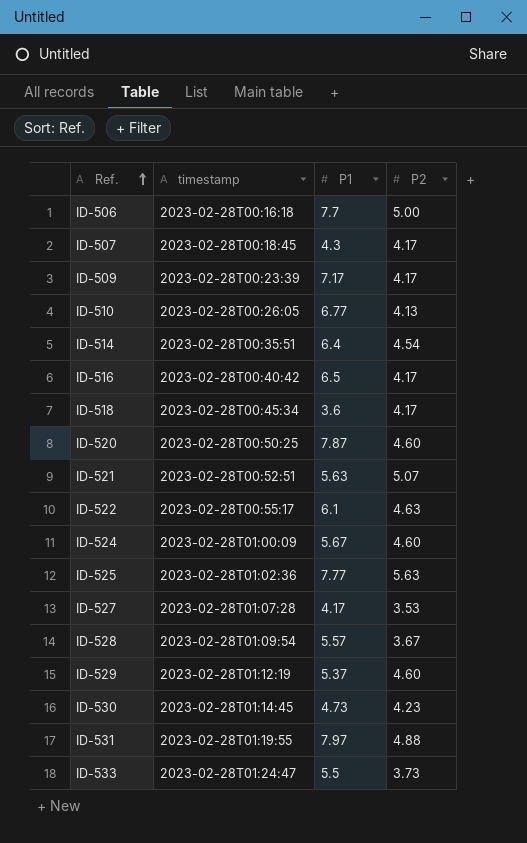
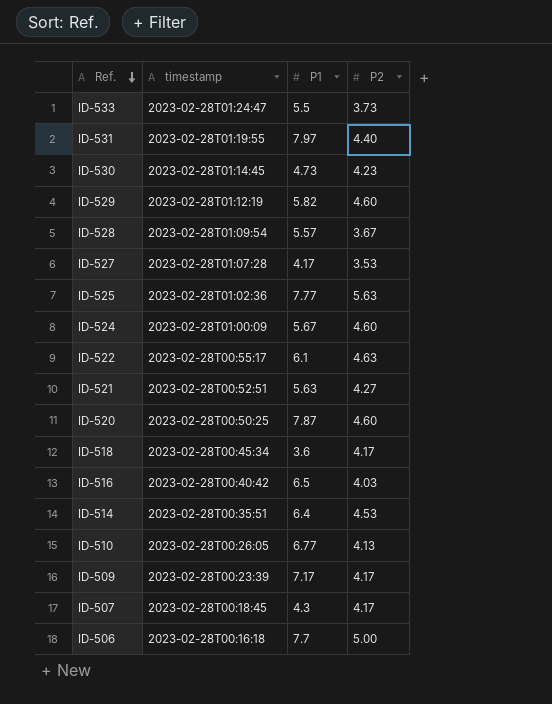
row order: Ref. ascending -> Ref. descending
ID-531 | P2: 4.88 -> 4.40
ID-529 | P1: 5.37 -> 5.82
ID-521 | P2: 5.07 -> 4.27
ID-516 | P2: 4.17 -> 4.03
ID-514 | P2: 4.54 -> 4.53

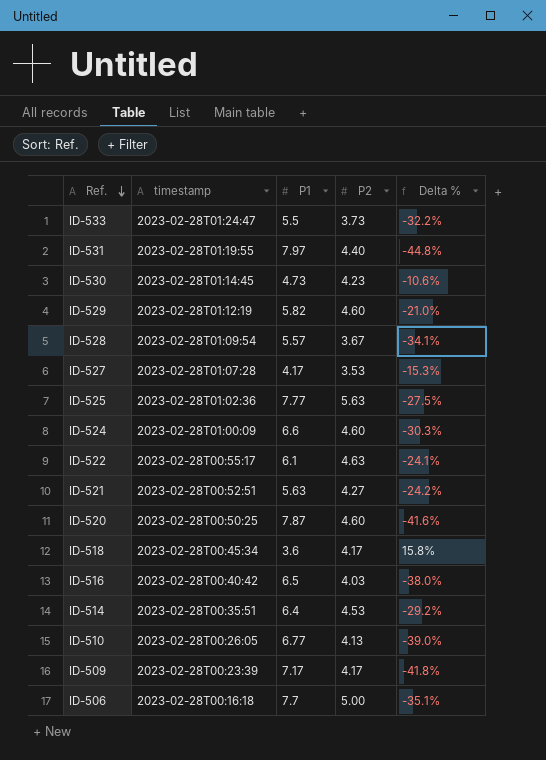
column Delta % | formula: none -> ([P2] - [P1]) / [P1]
row ID-507: 2023-02-28T00:18:45 | 4.3 | 4.17 -> none
ID-524 | P1: 5.67 -> 6.6

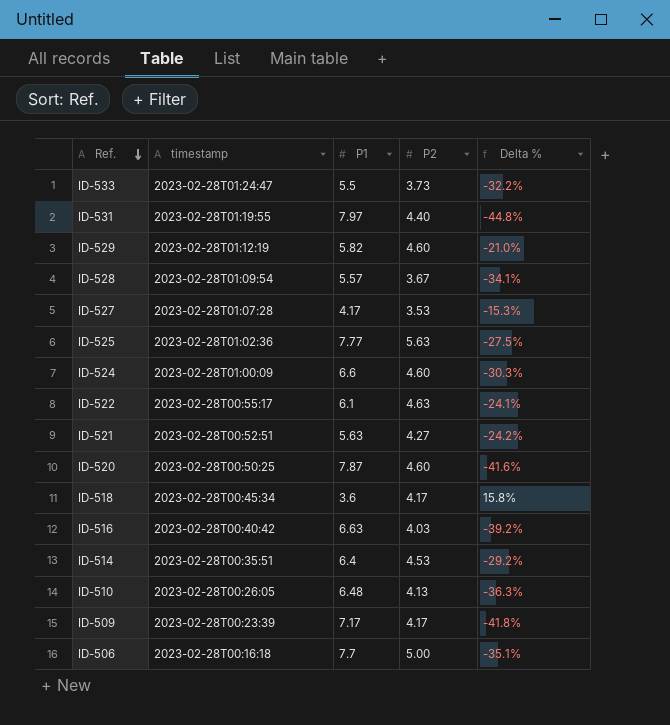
row ID-530: 2023-02-28T01:14:45 | 4.73 | 4.23 | -10.6% -> none
ID-516 | P1: 6.5 -> 6.63
ID-516 | Delta %: -38.0% -> -39.2%
ID-510 | P1: 6.77 -> 6.48
ID-510 | Delta %: -39.0% -> -36.3%

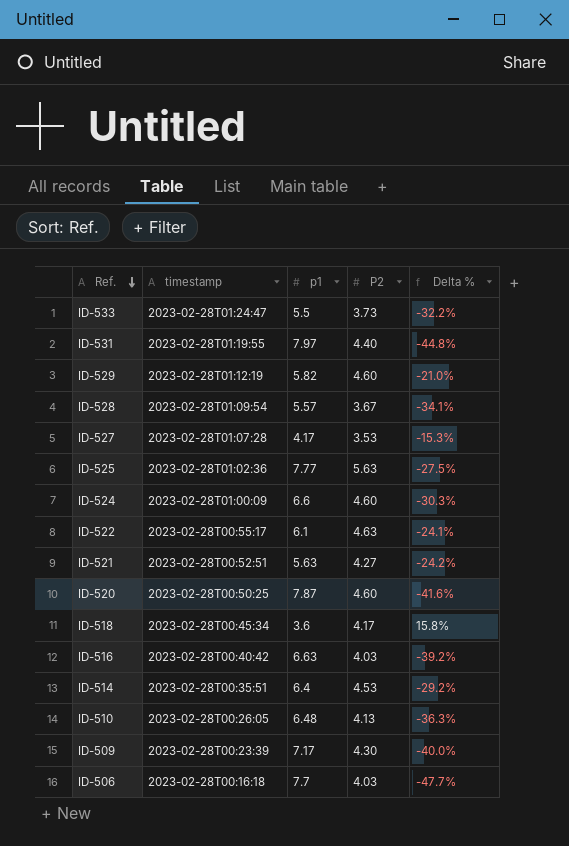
column name: P1 -> p1
ID-509 | P2: 4.17 -> 4.30
ID-509 | Delta %: -41.8% -> -40.0%
ID-506 | P2: 5.00 -> 4.03
ID-506 | Delta %: -35.1% -> -47.7%

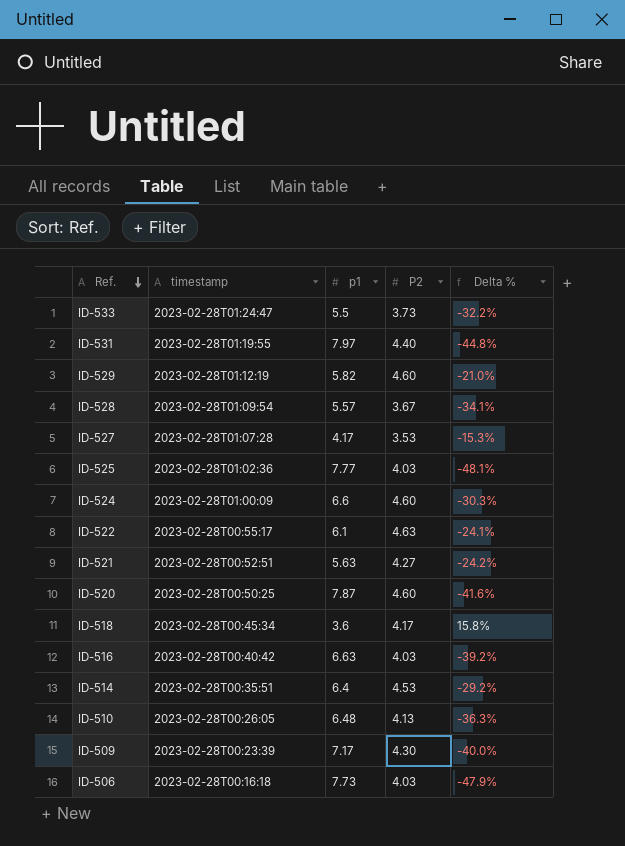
ID-525 | P2: 5.63 -> 4.03
ID-525 | Delta %: -27.5% -> -48.1%
ID-506 | p1: 7.7 -> 7.73
ID-506 | Delta %: -47.7% -> -47.9%

